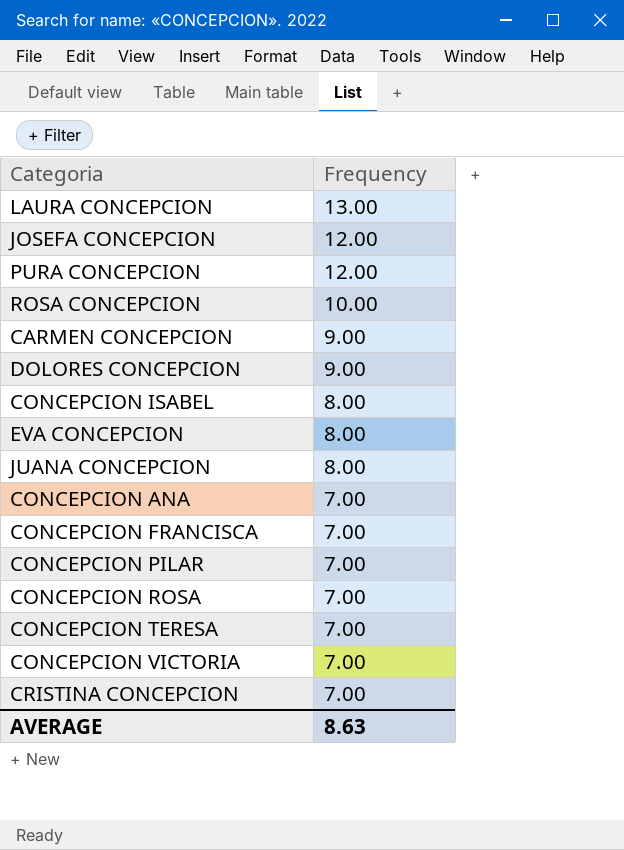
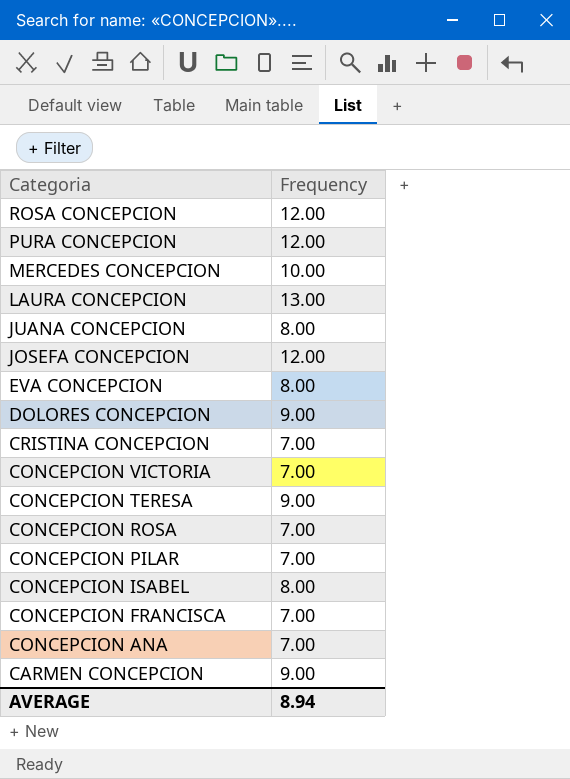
row order: Frequency descending -> Categoria descending
ROSA CONCEPCION | Frequency: 10.00 -> 12.00
row MERCEDES CONCEPCION: none -> 10.00
CONCEPCION TERESA | Frequency: 7.00 -> 9.00
AVERAGE | Frequency: 8.63 -> 8.94

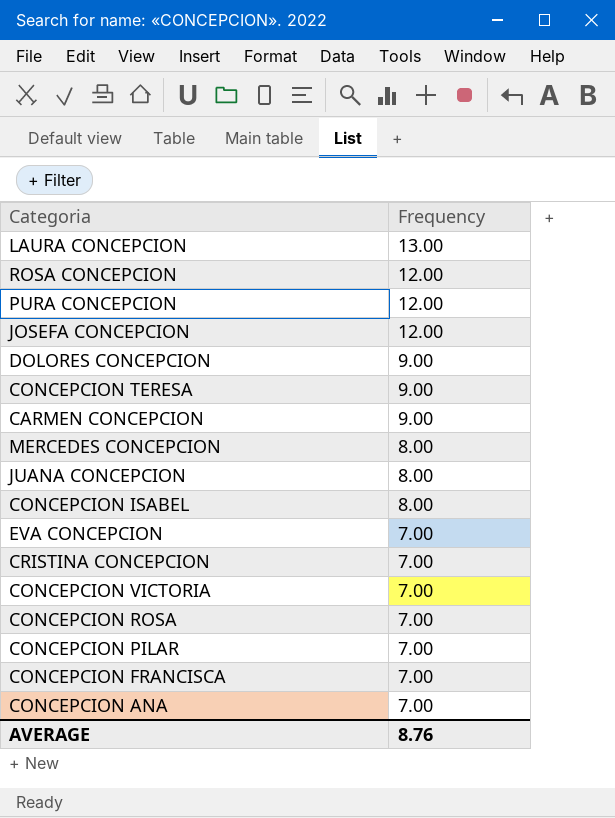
row order: Categoria descending -> Frequency descending
MERCEDES CONCEPCION | Frequency: 10.00 -> 8.00
EVA CONCEPCION | Frequency: 8.00 -> 7.00
AVERAGE | Frequency: 8.94 -> 8.76

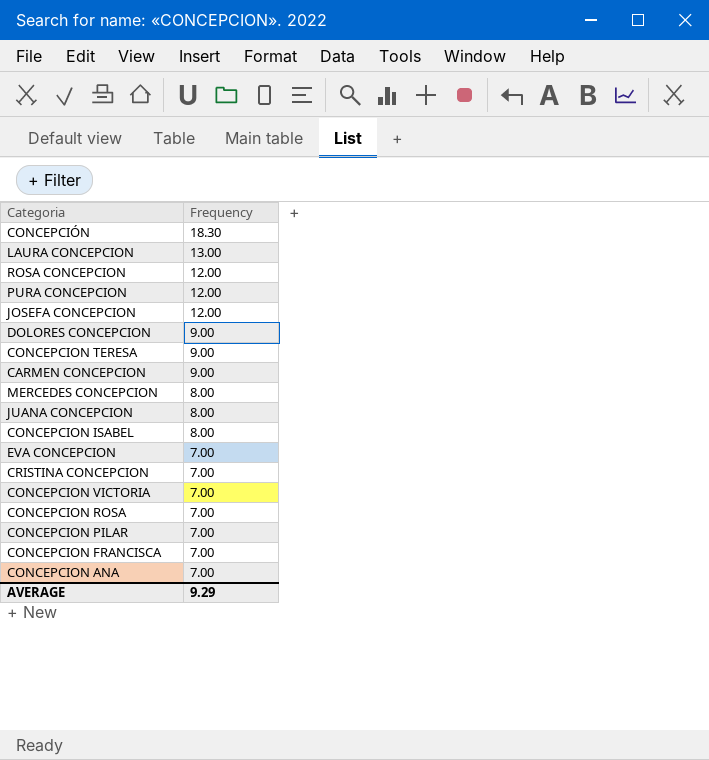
row CONCEPCIÓN: none -> 18.30
AVERAGE | Frequency: 8.76 -> 9.29

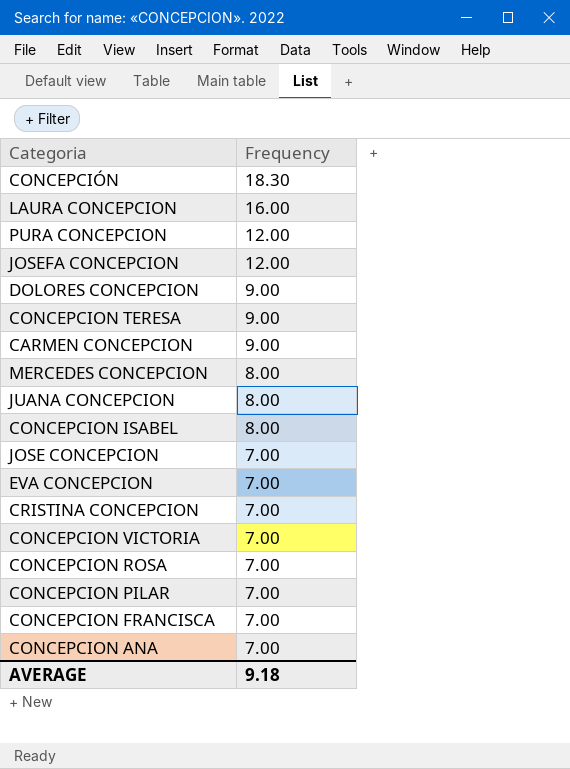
row ROSA CONCEPCION: 12.00 -> none
LAURA CONCEPCION | Frequency: 13.00 -> 16.00
row JOSE CONCEPCION: none -> 7.00
AVERAGE | Frequency: 9.29 -> 9.18

